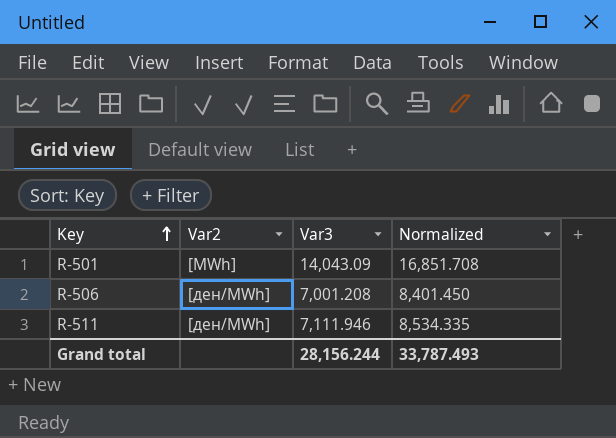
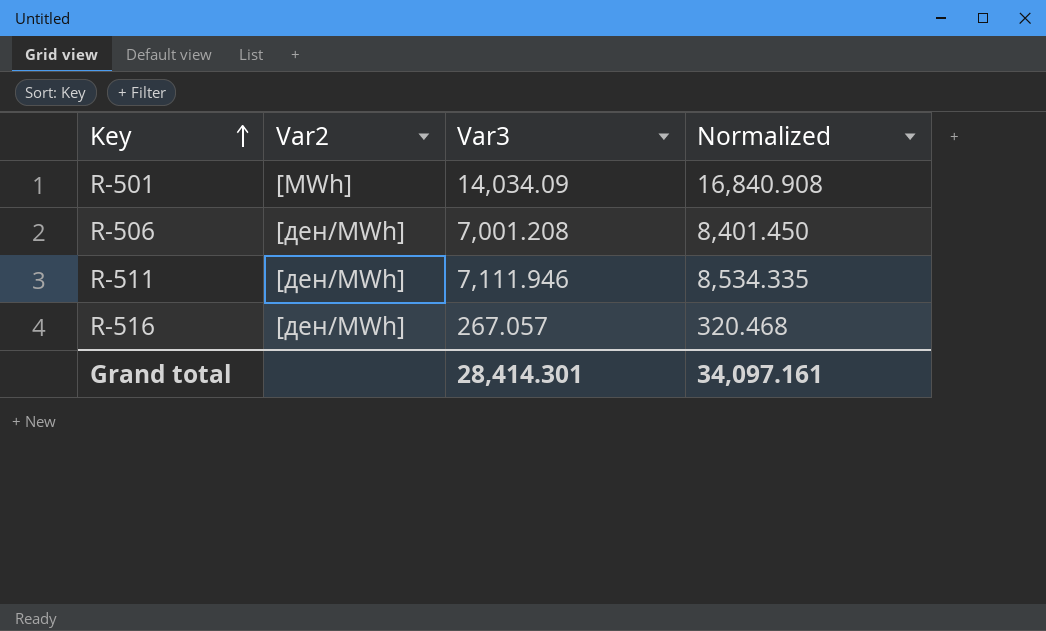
R-501 | Var3: 14,043.09 -> 14,034.09
R-501 | Normalized: 16,851.708 -> 16,840.908
row R-516: none -> [ден/MWh] | 267.057 | 320.468
Grand total | Var3: 28,156.244 -> 28,414.301
Grand total | Normalized: 33,787.493 -> 34,097.161

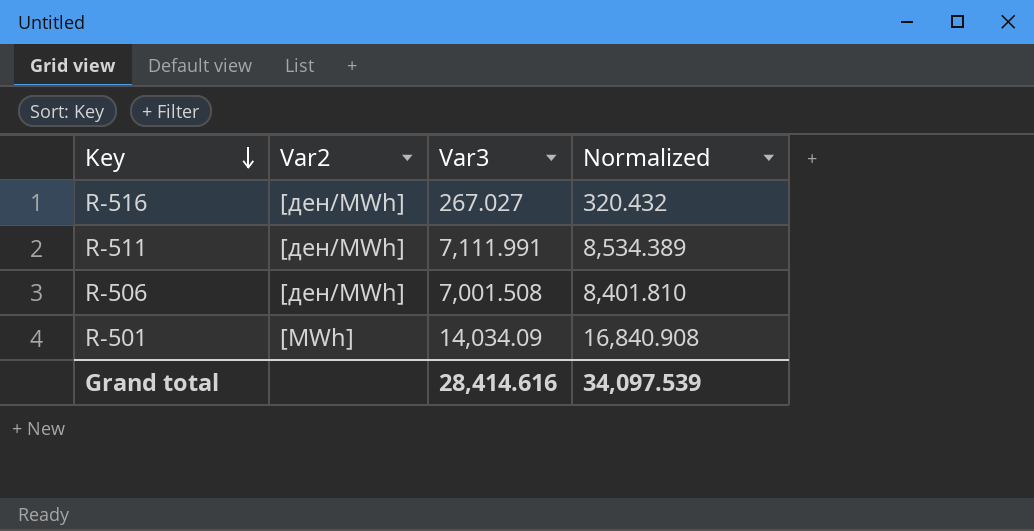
row order: Key ascending -> Key descending
R-516 | Var3: 267.057 -> 267.027
R-516 | Normalized: 320.468 -> 320.432
R-511 | Var3: 7,111.946 -> 7,111.991
R-511 | Normalized: 8,534.335 -> 8,534.389
R-506 | Var3: 7,001.208 -> 7,001.508
R-506 | Normalized: 8,401.450 -> 8,401.810
Grand total | Var3: 28,414.301 -> 28,414.616
Grand total | Normalized: 34,097.161 -> 34,097.539

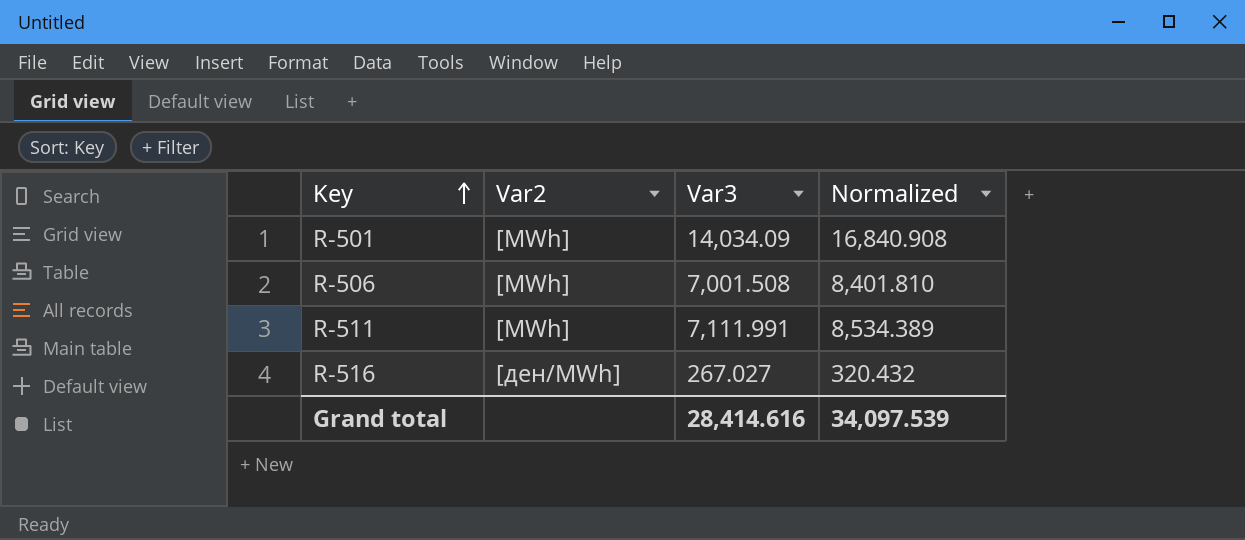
row order: Key descending -> Key ascending
R-506 | Var2: [ден/MWh] -> [MWh]
R-511 | Var2: [ден/MWh] -> [MWh]

